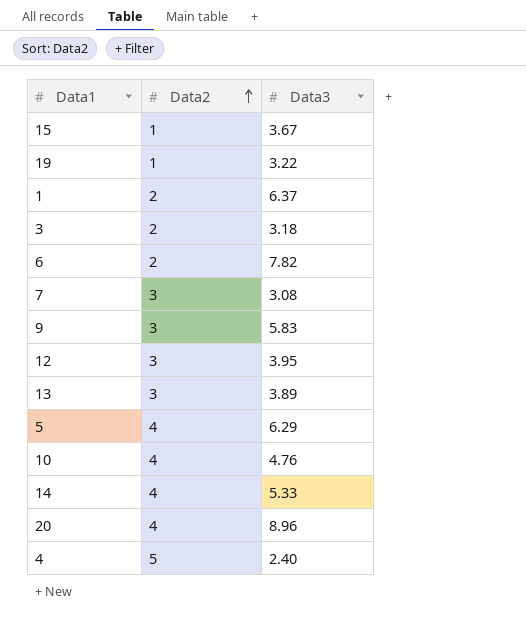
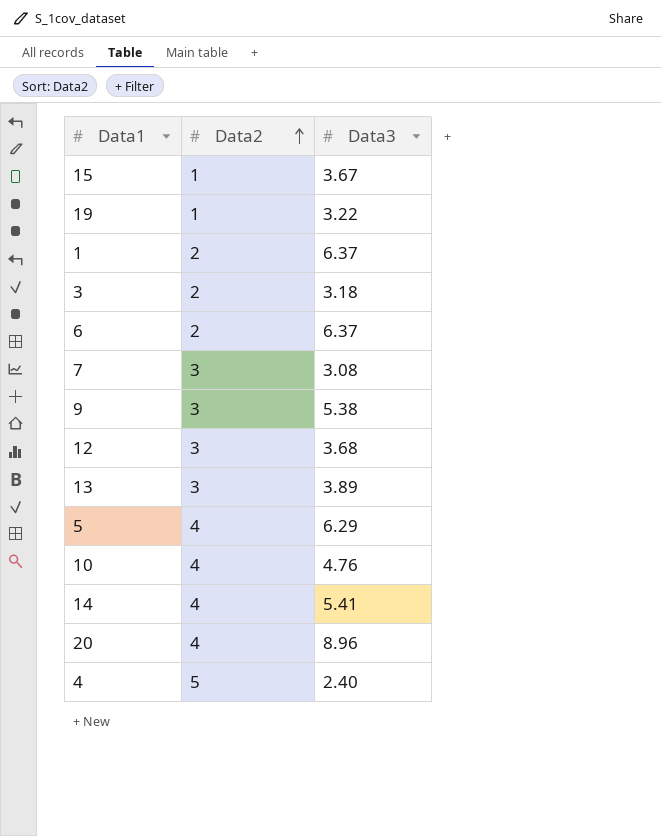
6 | Data3: 7.82 -> 6.37
9 | Data3: 5.83 -> 5.38
12 | Data3: 3.95 -> 3.68
14 | Data3: 5.33 -> 5.41

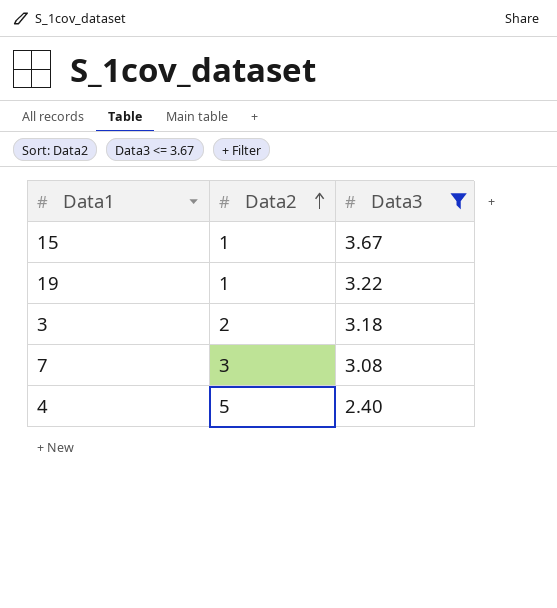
filter: none -> Data3 <= 3.67

